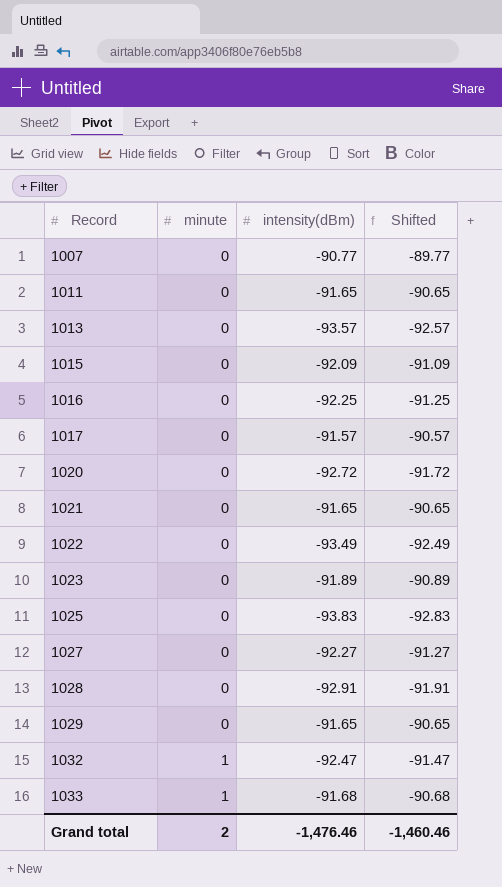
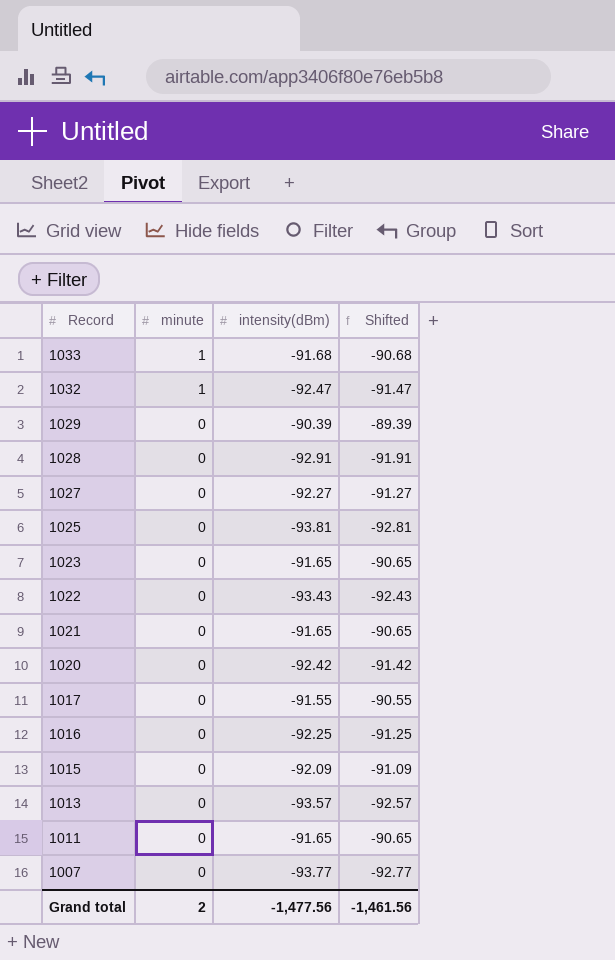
row order: Record ascending -> Record descending
1029 | intensity(dBm): -91.65 -> -90.39
1029 | Shifted: -90.65 -> -89.39
1025 | intensity(dBm): -93.83 -> -93.81
1025 | Shifted: -92.83 -> -92.81
1023 | intensity(dBm): -91.89 -> -91.65
1023 | Shifted: -90.89 -> -90.65
1022 | intensity(dBm): -93.49 -> -93.43
1022 | Shifted: -92.49 -> -92.43
1020 | intensity(dBm): -92.72 -> -92.42
1020 | Shifted: -91.72 -> -91.42
1017 | intensity(dBm): -91.57 -> -91.55
1017 | Shifted: -90.57 -> -90.55
1007 | intensity(dBm): -90.77 -> -93.77
1007 | Shifted: -89.77 -> -92.77
Grand total | intensity(dBm): -1,476.46 -> -1,477.56
Grand total | Shifted: -1,460.46 -> -1,461.56

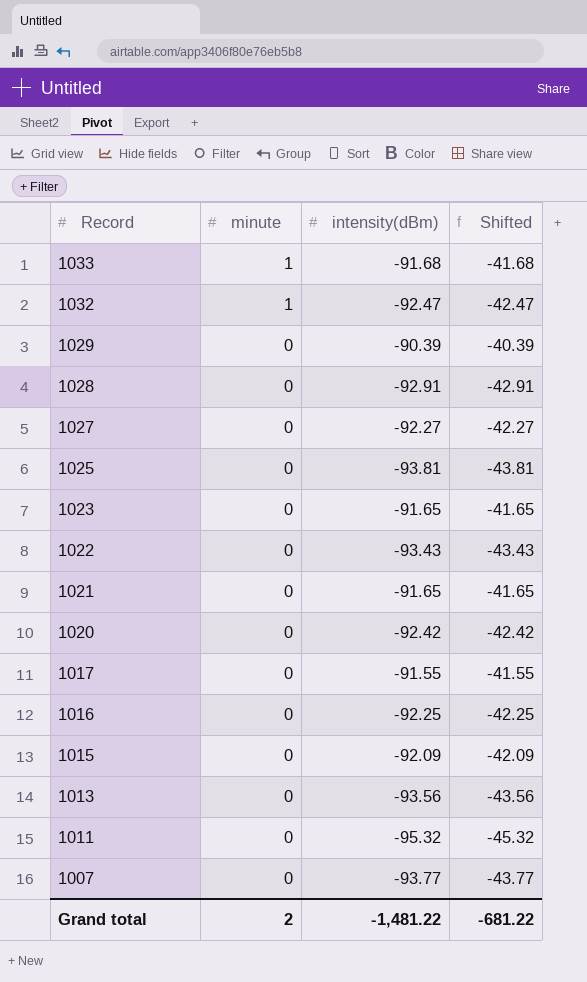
column Shifted | formula: [intensity(dBm)] + 1 -> [intensity(dBm)] + 50
1013 | intensity(dBm): -93.57 -> -93.56
1011 | intensity(dBm): -91.65 -> -95.32
Grand total | intensity(dBm): -1,477.56 -> -1,481.22
Grand total | Shifted: -1,461.56 -> -681.22

